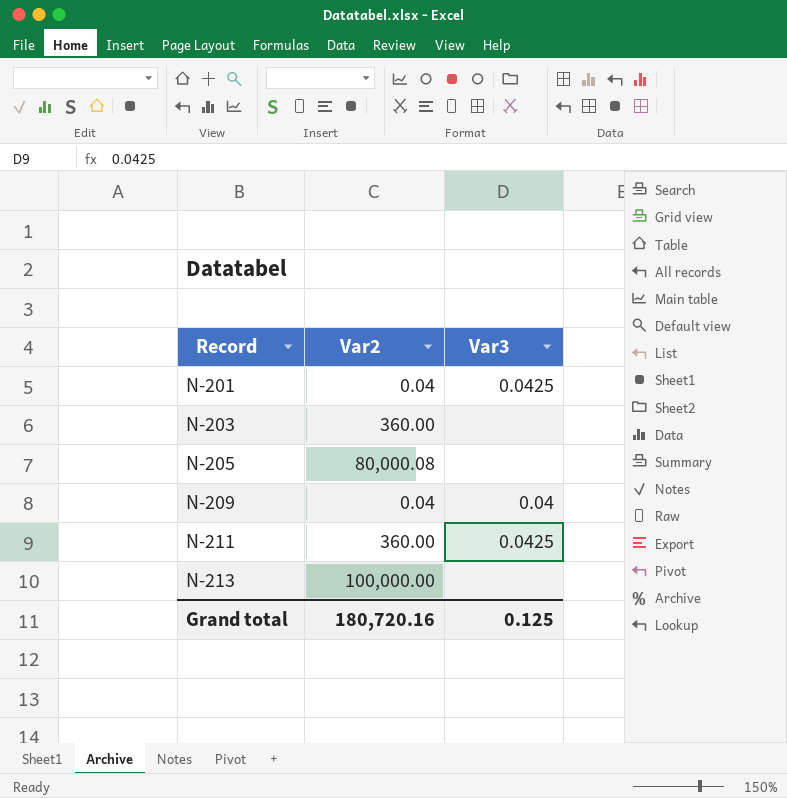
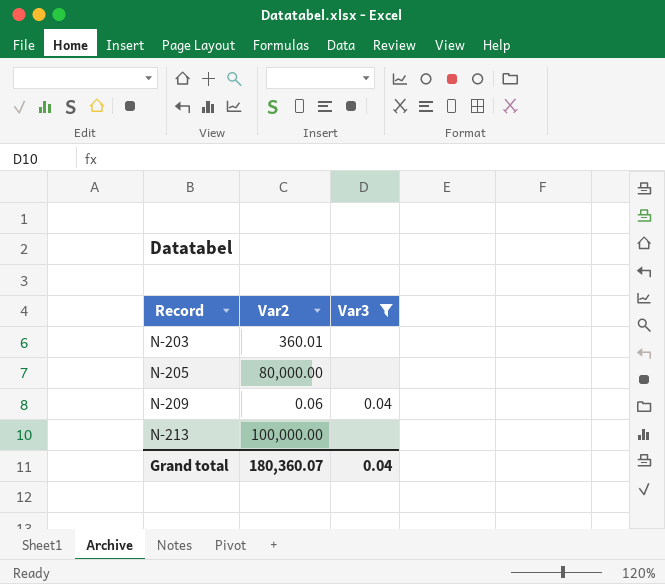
filter: none -> Var3 != 0.0425
N-203 | Var2: 360.00 -> 360.01
N-205 | Var2: 80,000.08 -> 80,000.00
N-209 | Var2: 0.04 -> 0.06
Grand total | Var2: 180,720.16 -> 180,360.07
Grand total | Var3: 0.125 -> 0.04

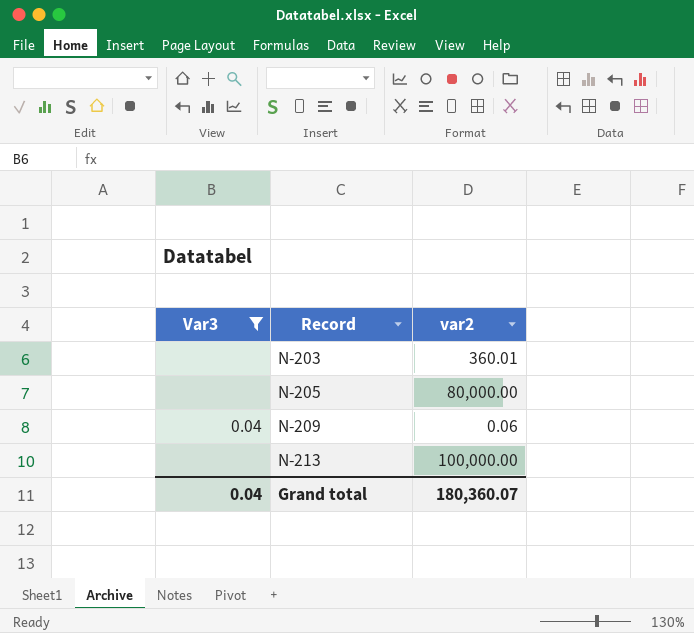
column Var3 | position: 3 -> 1
column name: Var2 -> var2

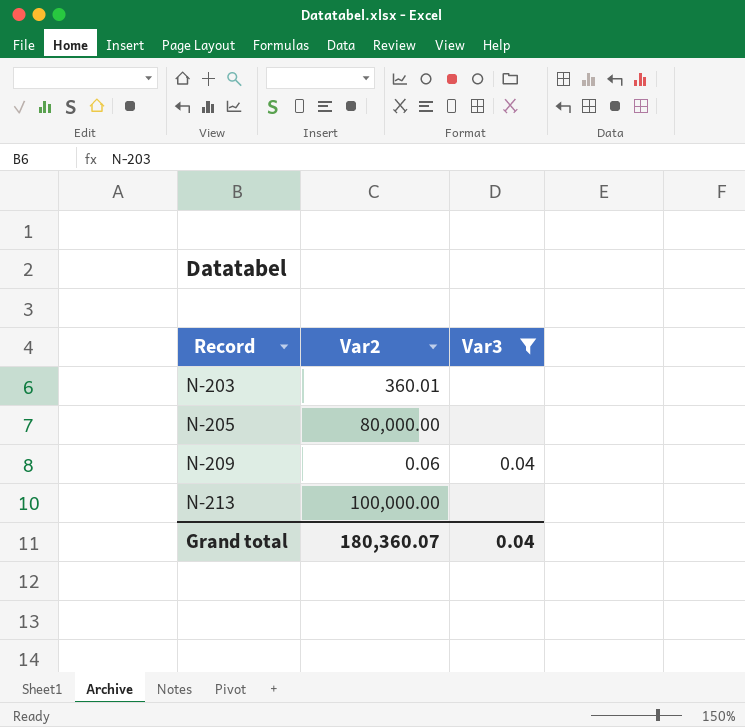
column name: var2 -> Var2
column Var3 | position: 1 -> 3

